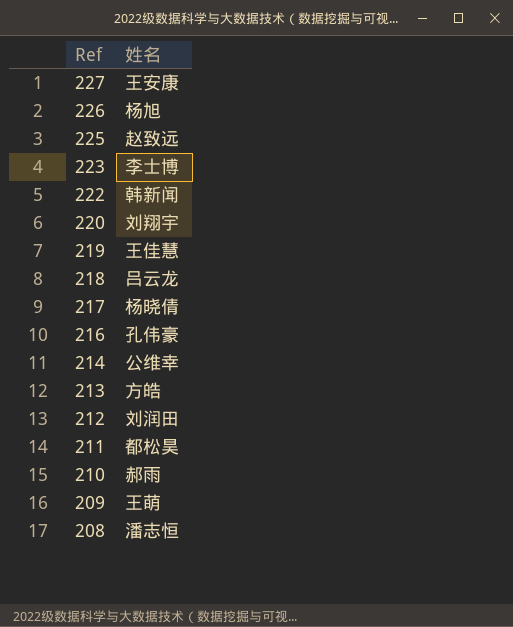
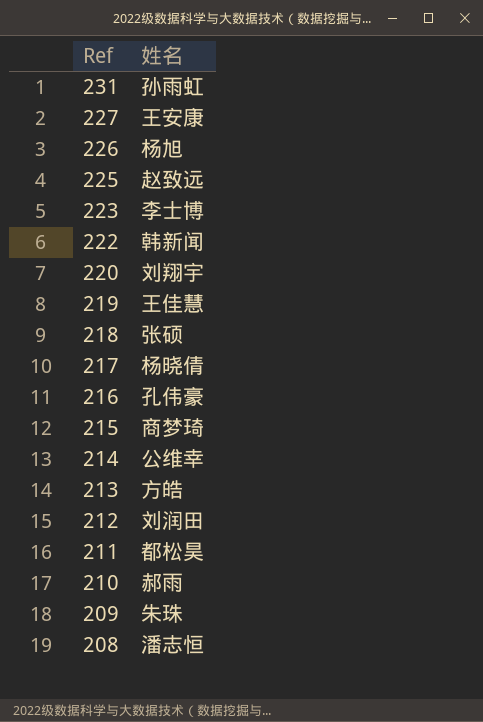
row 231: none -> 孙雨虹
218 | 姓名: 吕云龙 -> 张硕
row 215: none -> 商梦琦
209 | 姓名: 王萌 -> 朱珠

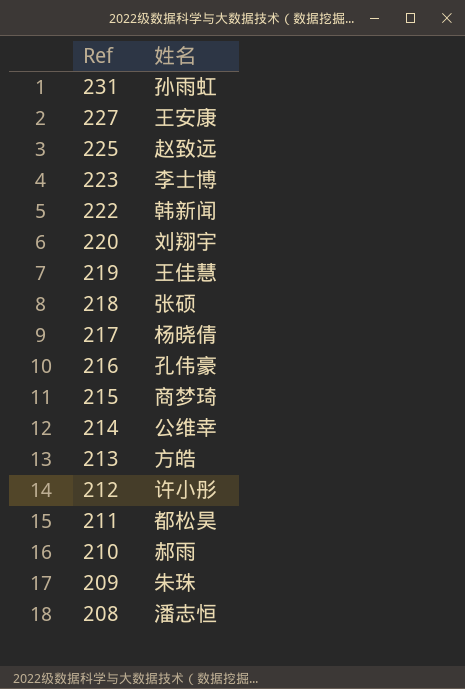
row 226: 杨旭 -> none
212 | 姓名: 刘润田 -> 许小彤

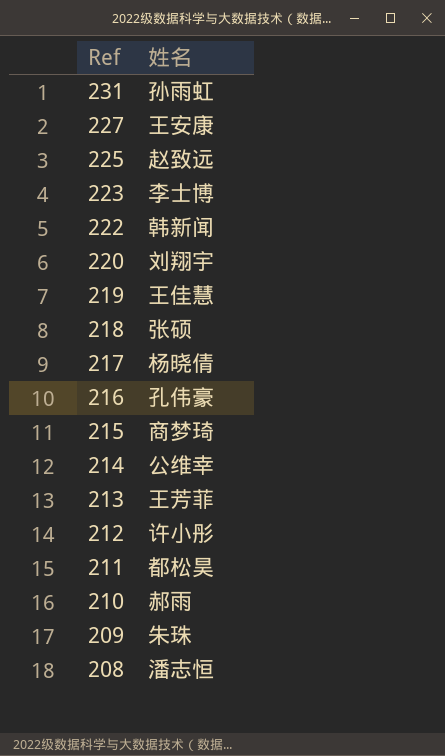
213 | 姓名: 方皓 -> 王芳菲

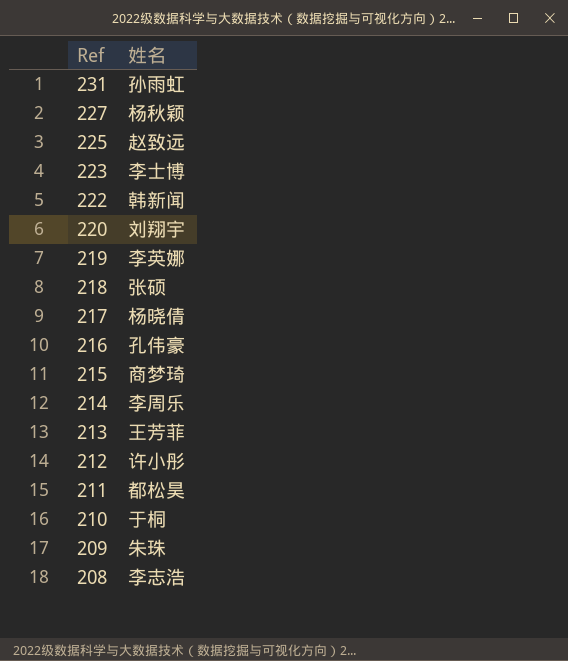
227 | 姓名: 王安康 -> 杨秋颖
219 | 姓名: 王佳慧 -> 李英娜
214 | 姓名: 公维幸 -> 李周乐
210 | 姓名: 郝雨 -> 于桐
208 | 姓名: 潘志恒 -> 李志浩

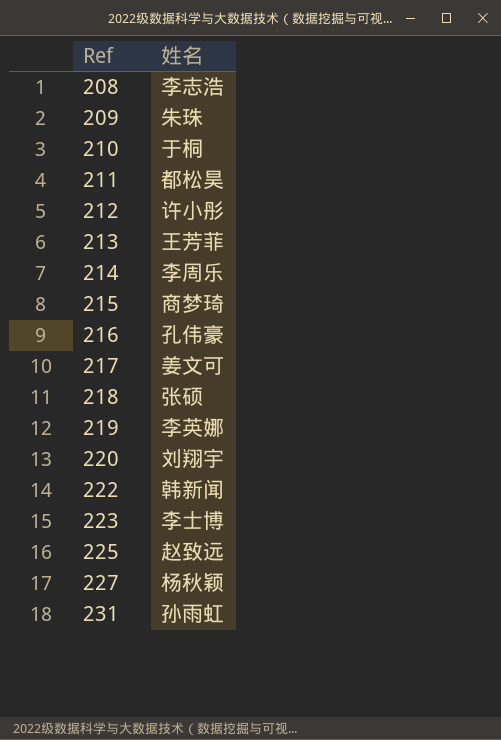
row order: Ref descending -> Ref ascending
217 | 姓名: 杨晓倩 -> 姜文可

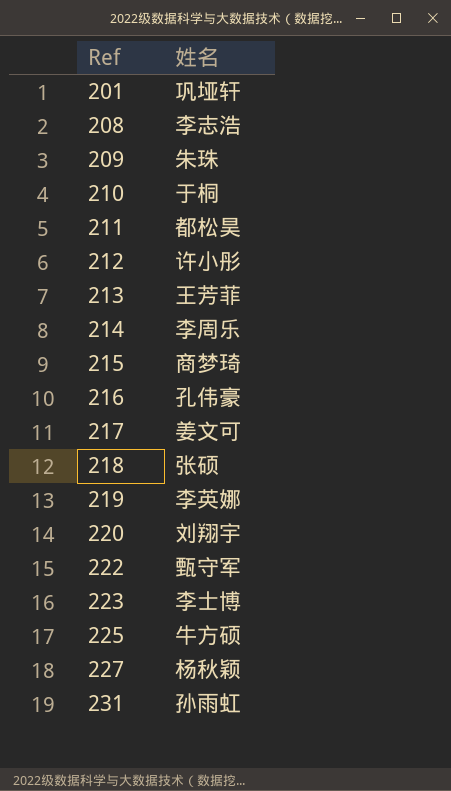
row 201: none -> 巩垭轩
222 | 姓名: 韩新闻 -> 甄守军
225 | 姓名: 赵致远 -> 牛方硕

